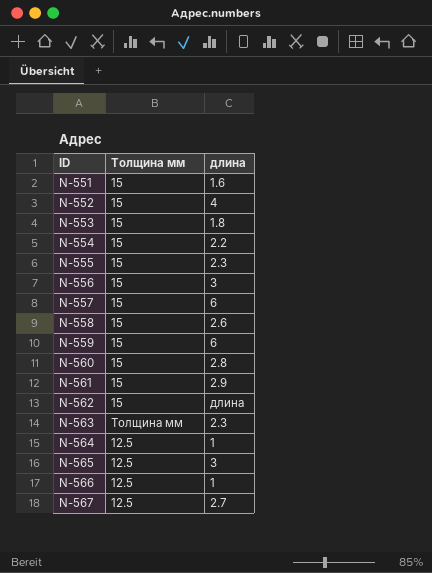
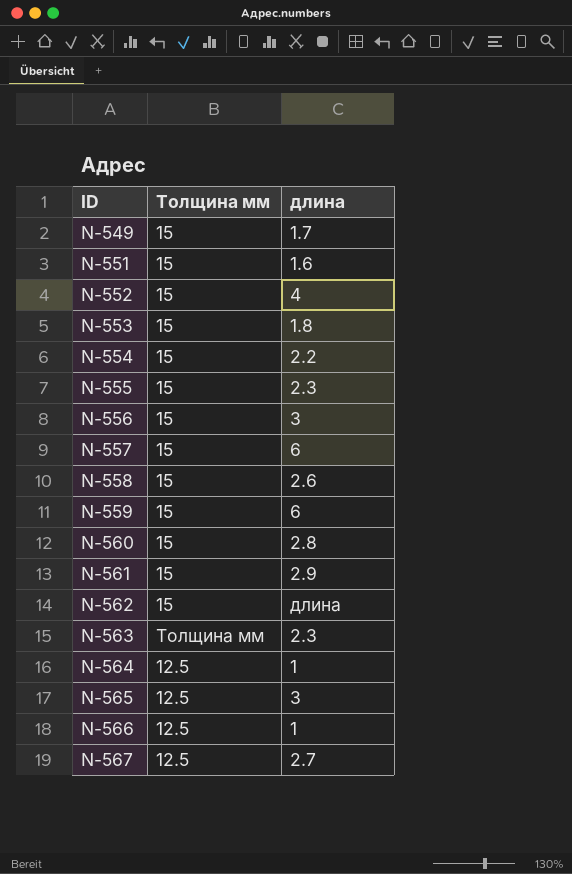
row N-549: none -> 15 | 1.7

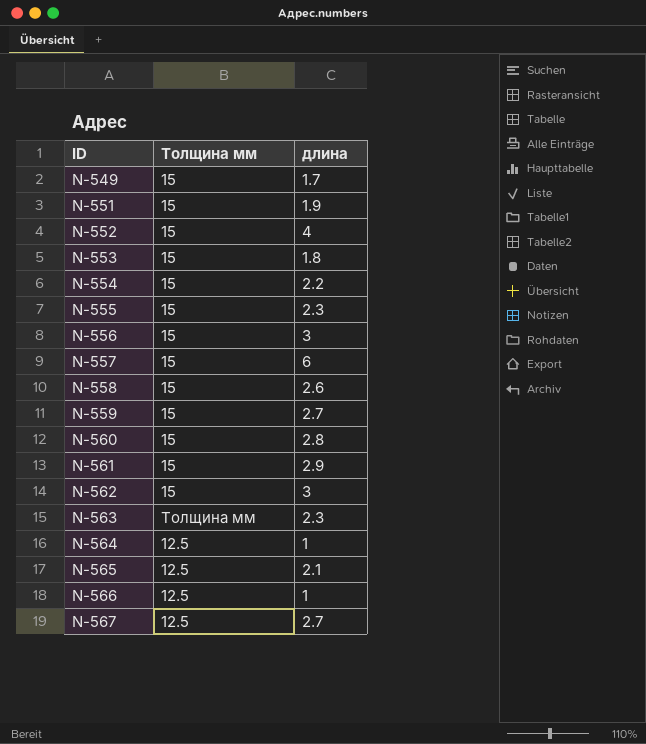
N-551 | длина: 1.6 -> 1.9
N-559 | длина: 6 -> 2.7
N-562 | длина: длина -> 3
N-565 | длина: 3 -> 2.1

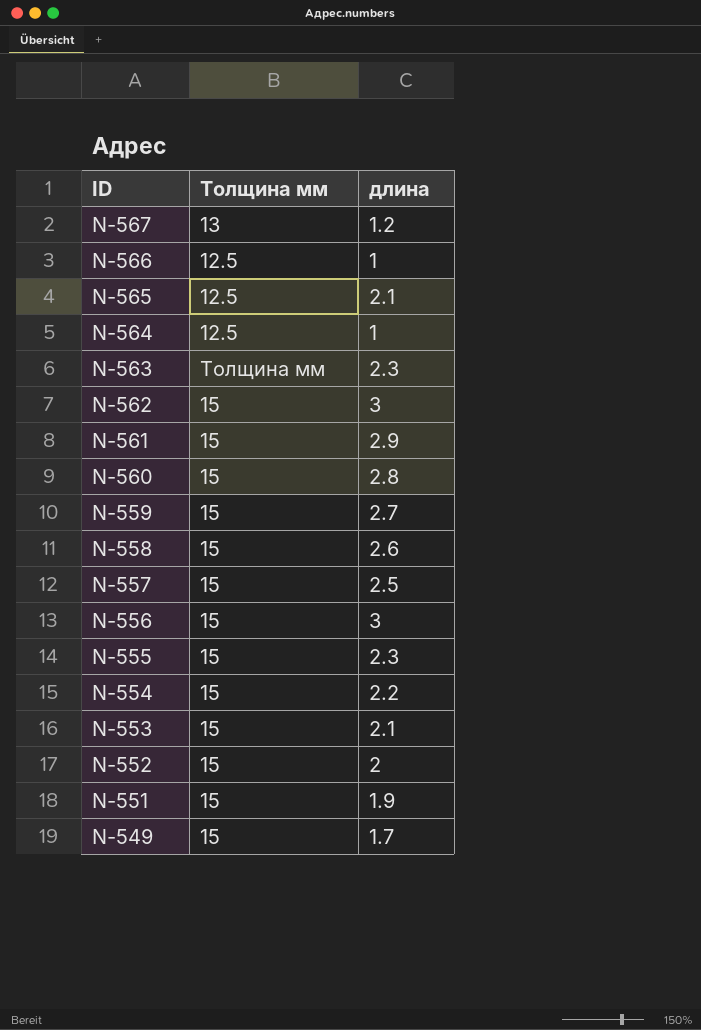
row order: ID ascending -> ID descending
N-567 | Толщина мм: 12.5 -> 13
N-567 | длина: 2.7 -> 1.2
N-557 | длина: 6 -> 2.5
N-553 | длина: 1.8 -> 2.1
N-552 | длина: 4 -> 2

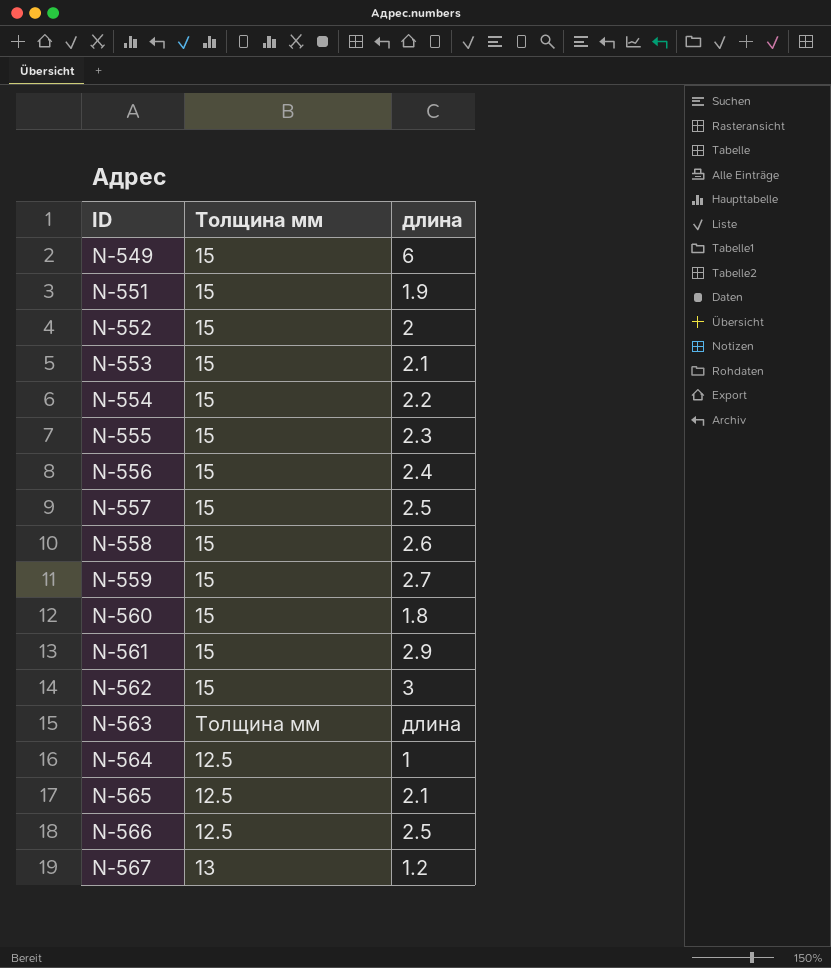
row order: ID descending -> ID ascending
N-549 | длина: 1.7 -> 6
N-556 | длина: 3 -> 2.4
N-560 | длина: 2.8 -> 1.8
N-563 | длина: 2.3 -> длина
N-566 | длина: 1 -> 2.5

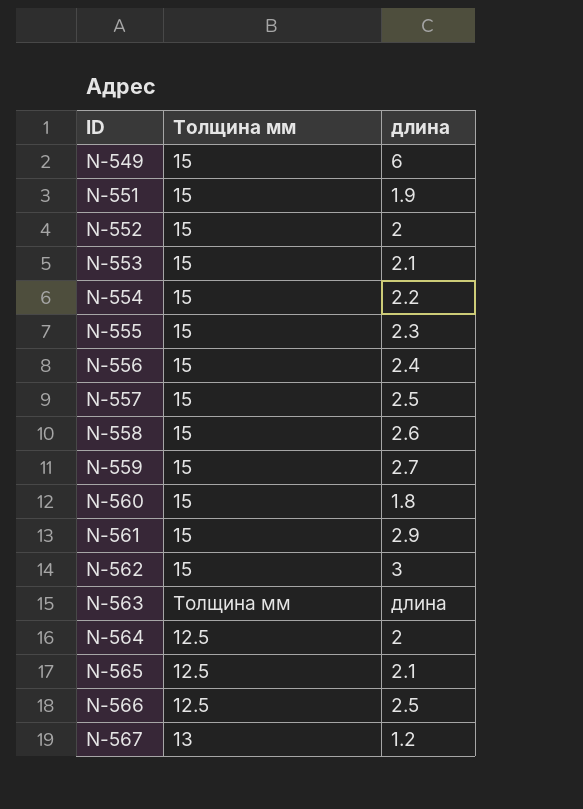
N-564 | длина: 1 -> 2

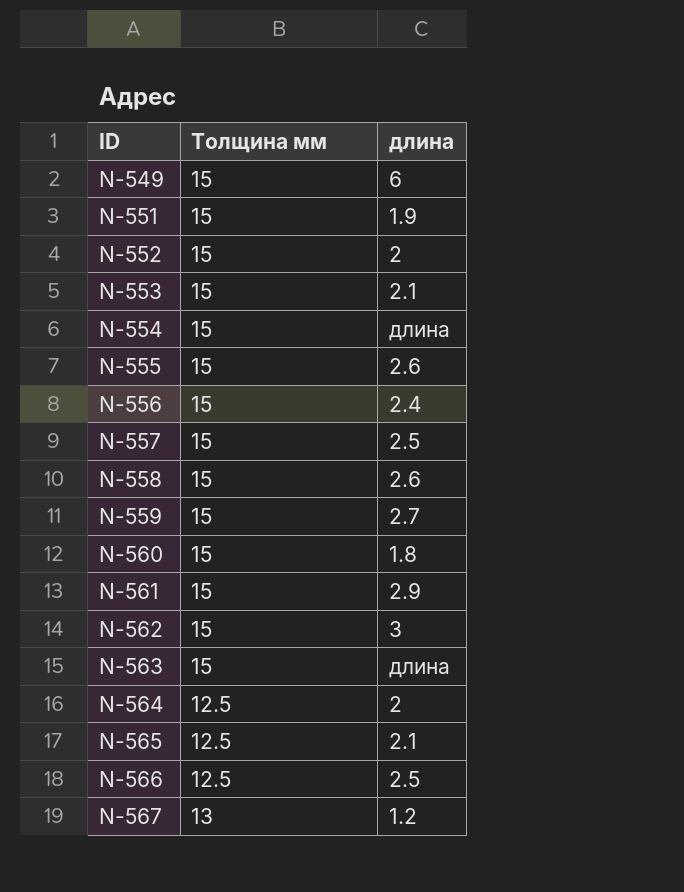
N-554 | длина: 2.2 -> длина
N-555 | длина: 2.3 -> 2.6
N-563 | Толщина мм: Толщина мм -> 15

